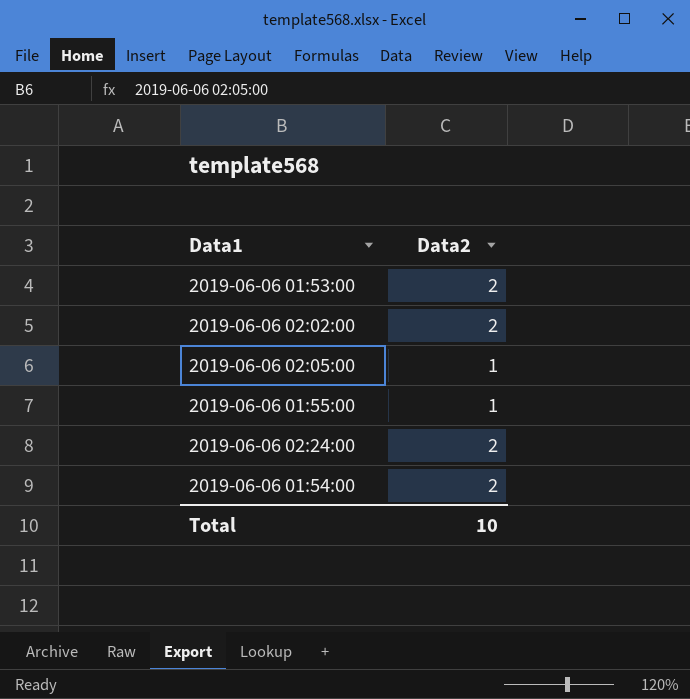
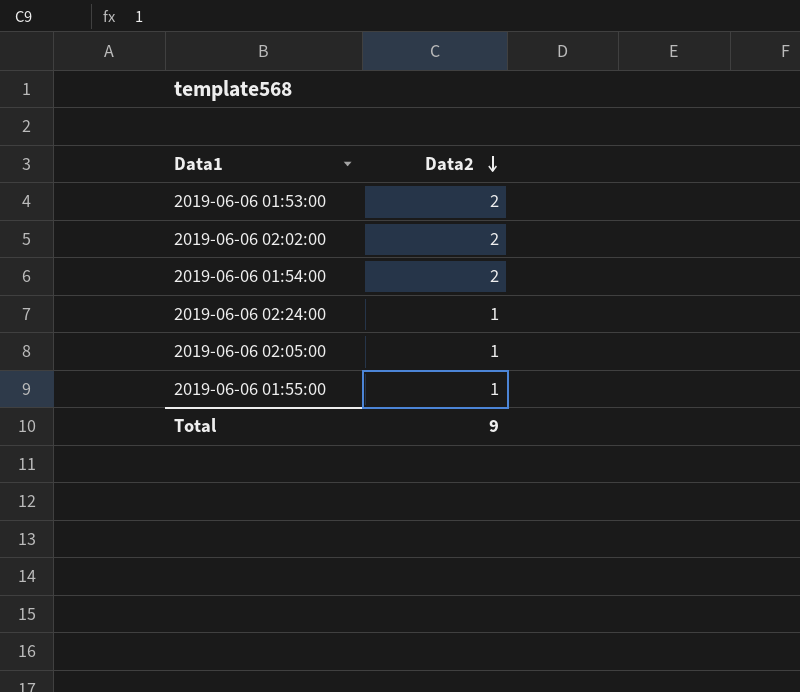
row order: none -> Data2 descending
2019-06-06 02:24:00 | Data2: 2 -> 1
Total | Data2: 10 -> 9

